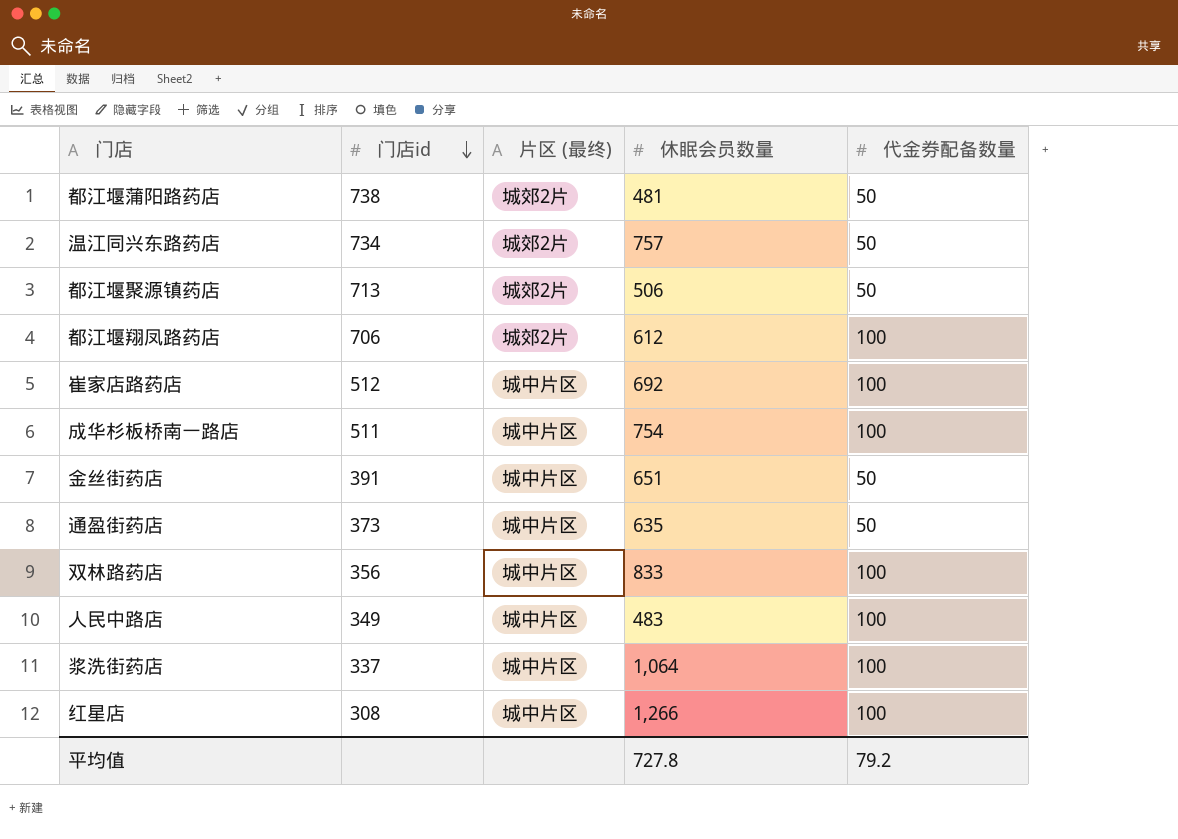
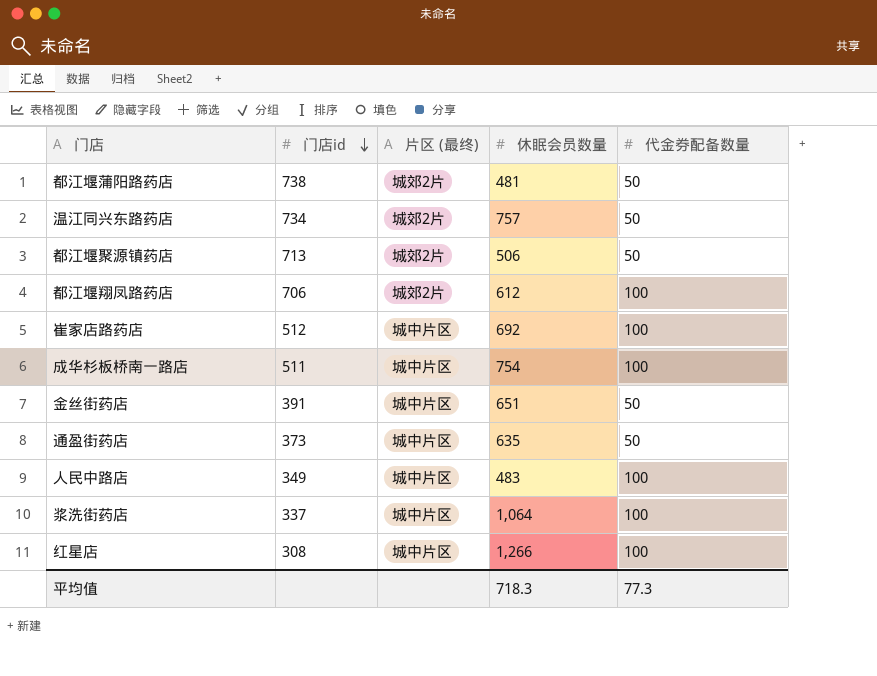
row 双林路药店: 356 | 城中片区 | 833 | 100 -> none
平均值 | 休眠会员数量: 727.8 -> 718.3
平均值 | 代金券配备数量: 79.2 -> 77.3

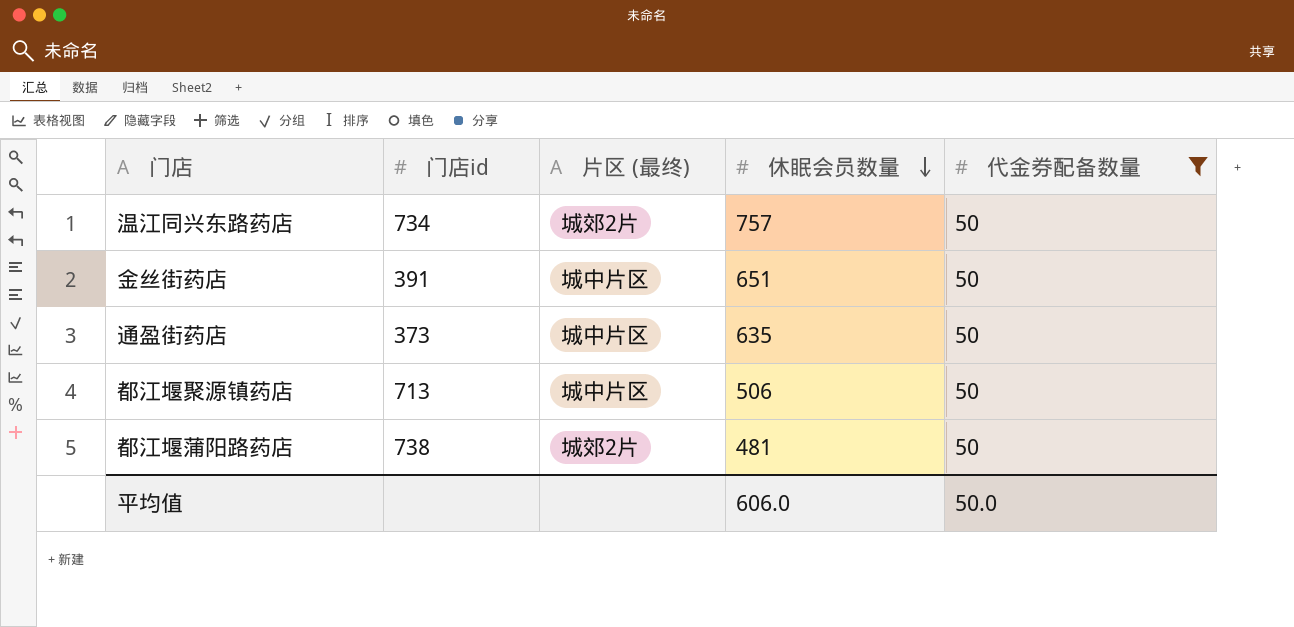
filter: none -> 代金券配备数量 = 50
row order: 门店id descending -> 休眠会员数量 descending
都江堰聚源镇药店 | 片区 (最终): 城郊2片 -> 城中片区
平均值 | 休眠会员数量: 718.3 -> 606.0
平均值 | 代金券配备数量: 77.3 -> 50.0

